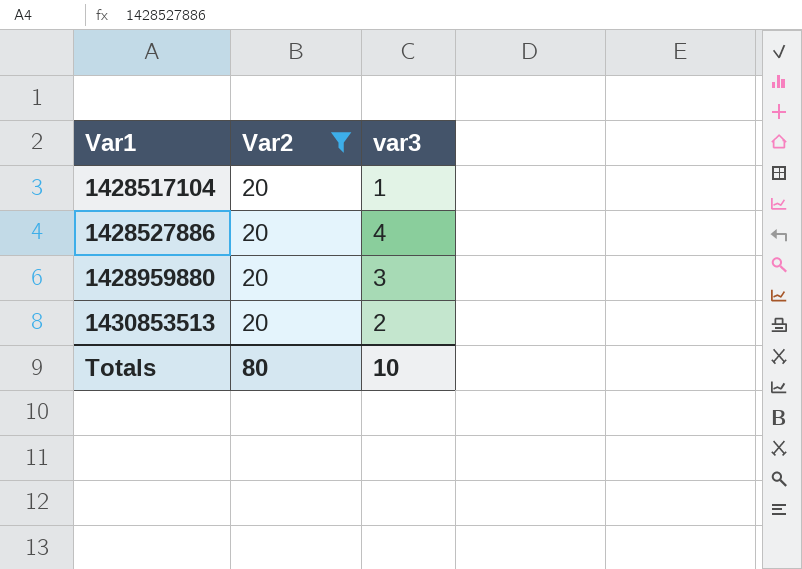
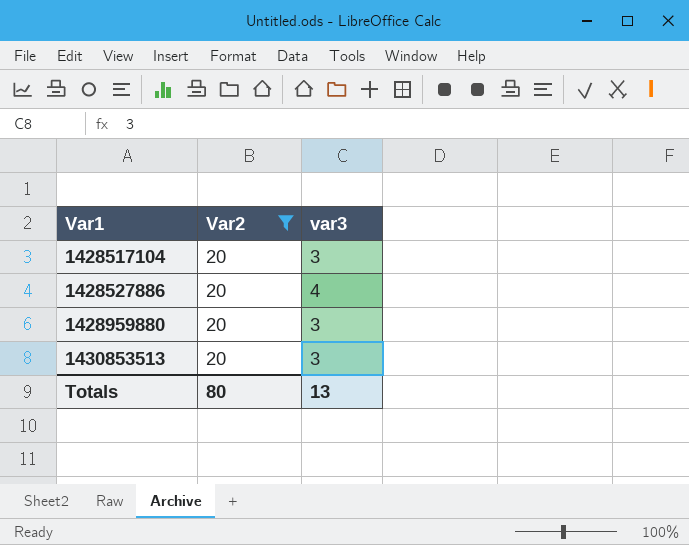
1428517104 | var3: 1 -> 3
1430853513 | var3: 2 -> 3
Totals | var3: 10 -> 13

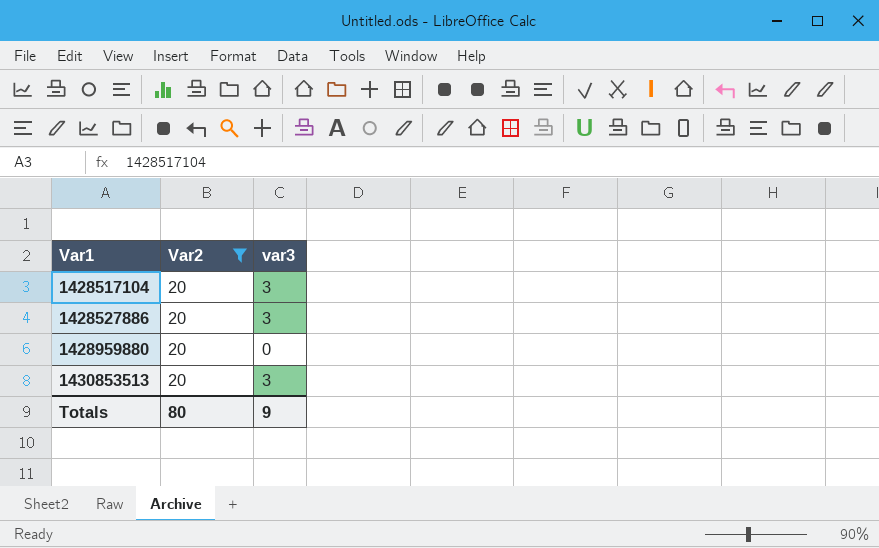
1428527886 | var3: 4 -> 3
1428959880 | var3: 3 -> 0
Totals | var3: 13 -> 9

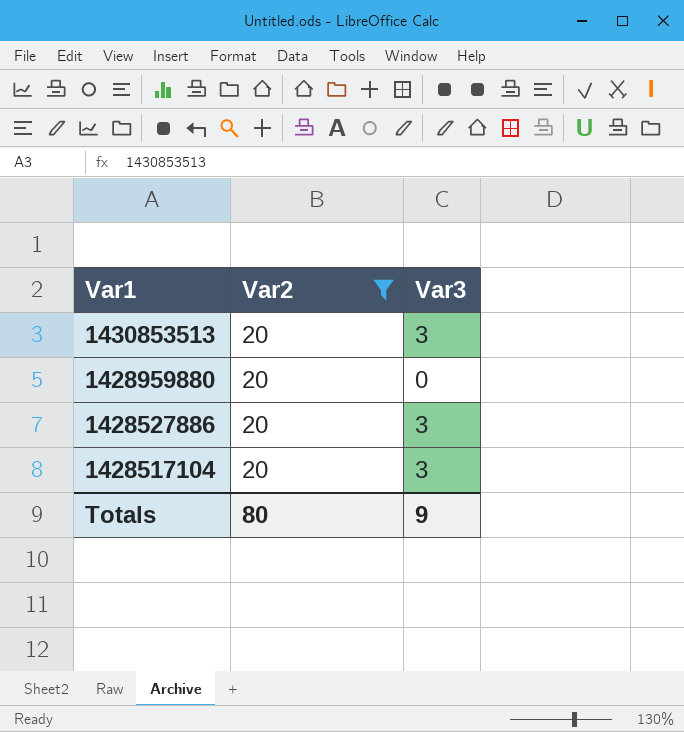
row order: Var1 ascending -> Var1 descending
column name: var3 -> Var3

